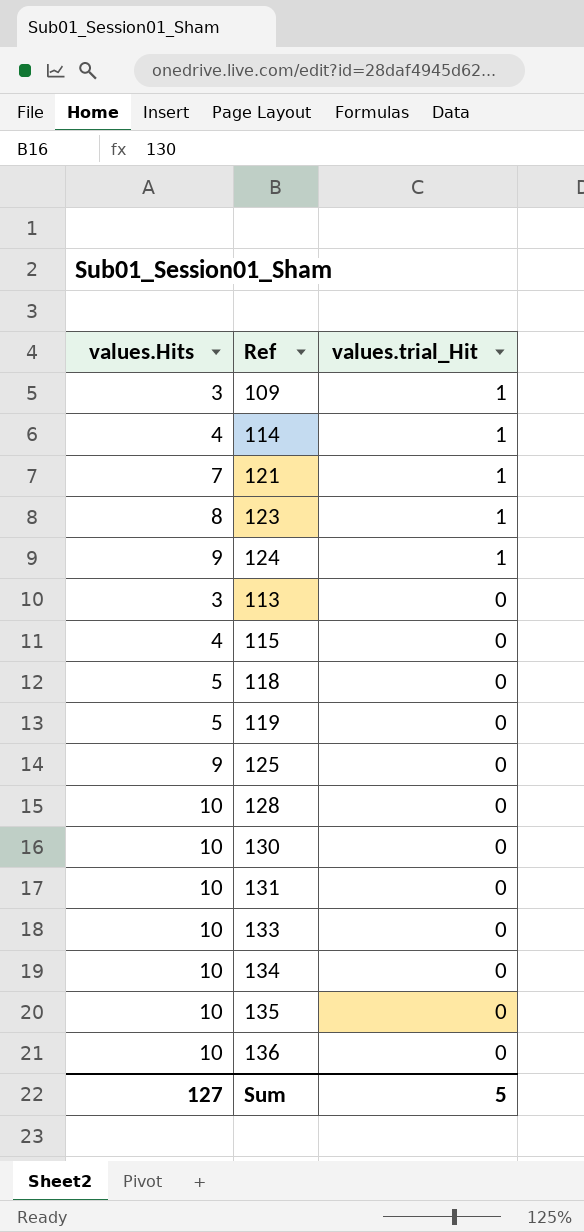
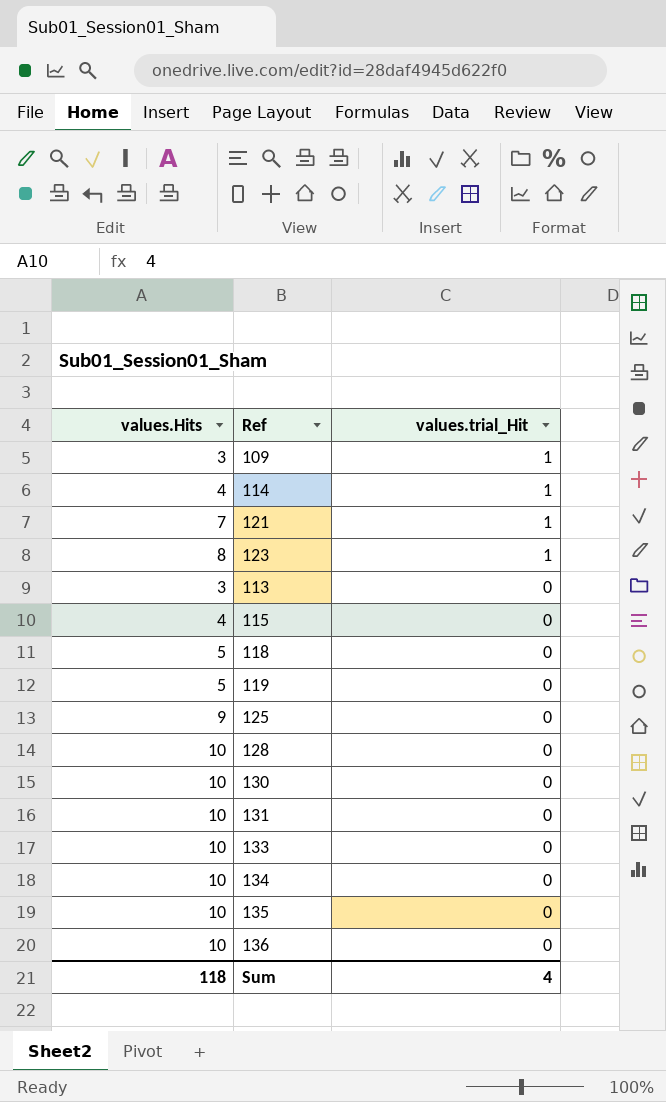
row 124: 9 | 1 -> none
Sum | values.Hits: 127 -> 118
Sum | values.trial_Hit: 5 -> 4

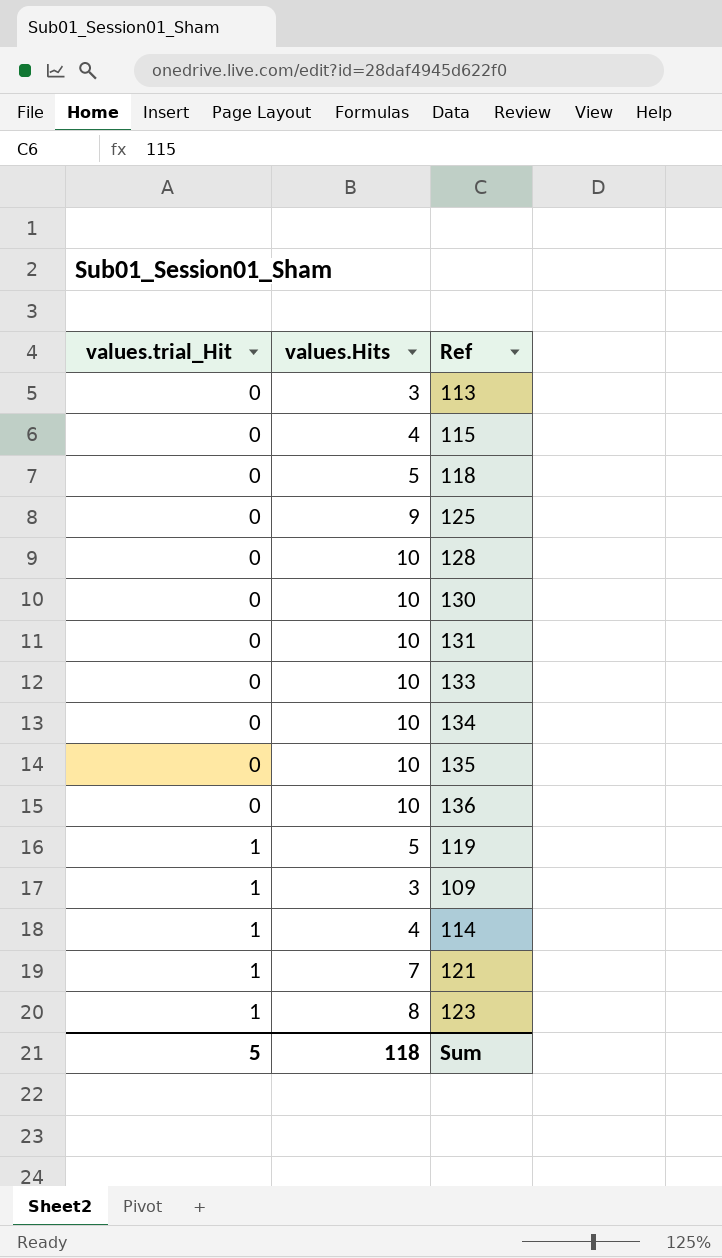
row order: values.trial_Hit descending -> values.trial_Hit ascending
column values.trial_Hit | position: 3 -> 1
119 | values.trial_Hit: 0 -> 1
Sum | values.trial_Hit: 4 -> 5

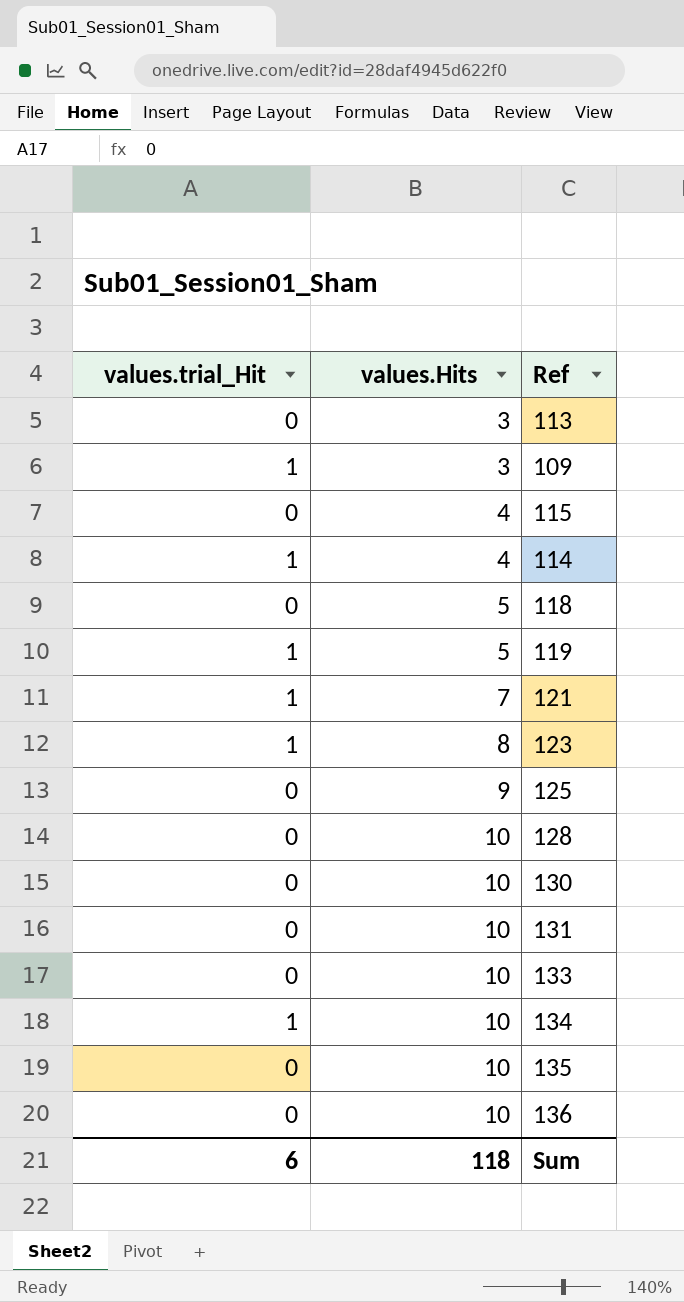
row order: values.trial_Hit ascending -> values.Hits ascending
134 | values.trial_Hit: 0 -> 1
Sum | values.trial_Hit: 5 -> 6

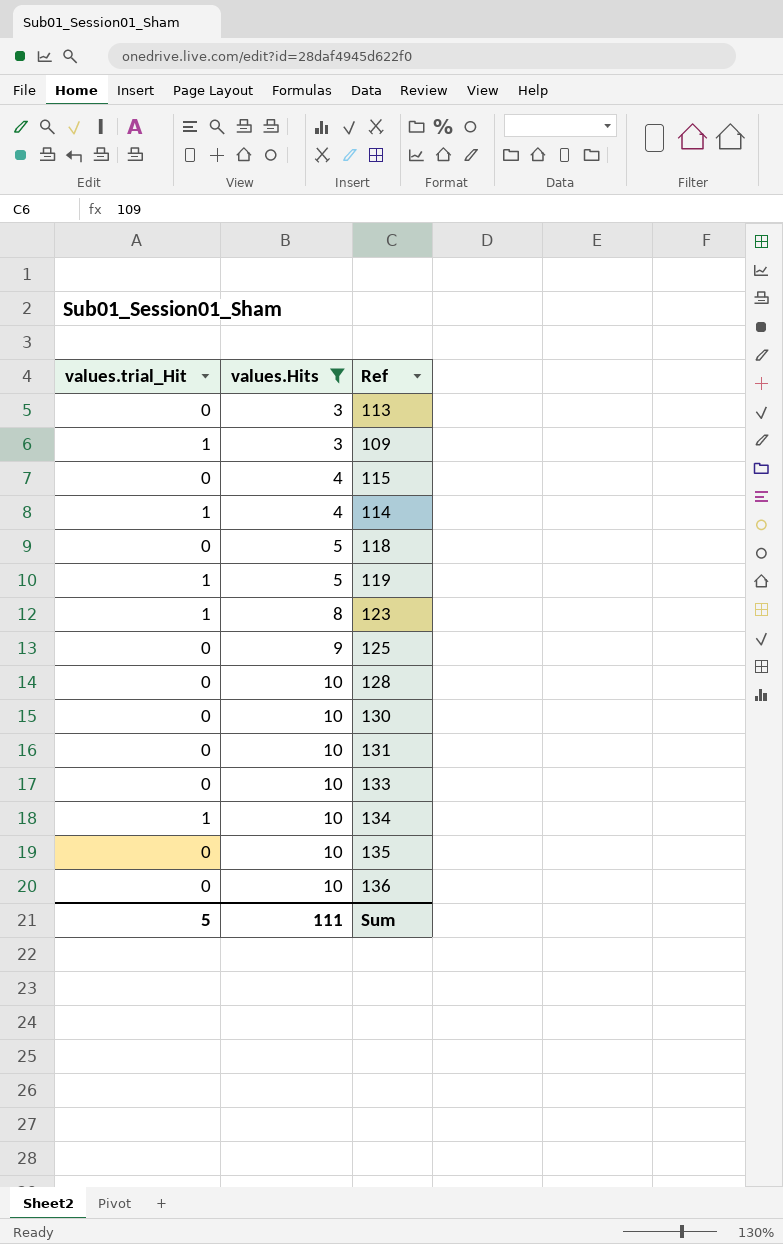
filter: none -> values.Hits != 7
Sum | values.trial_Hit: 6 -> 5
Sum | values.Hits: 118 -> 111

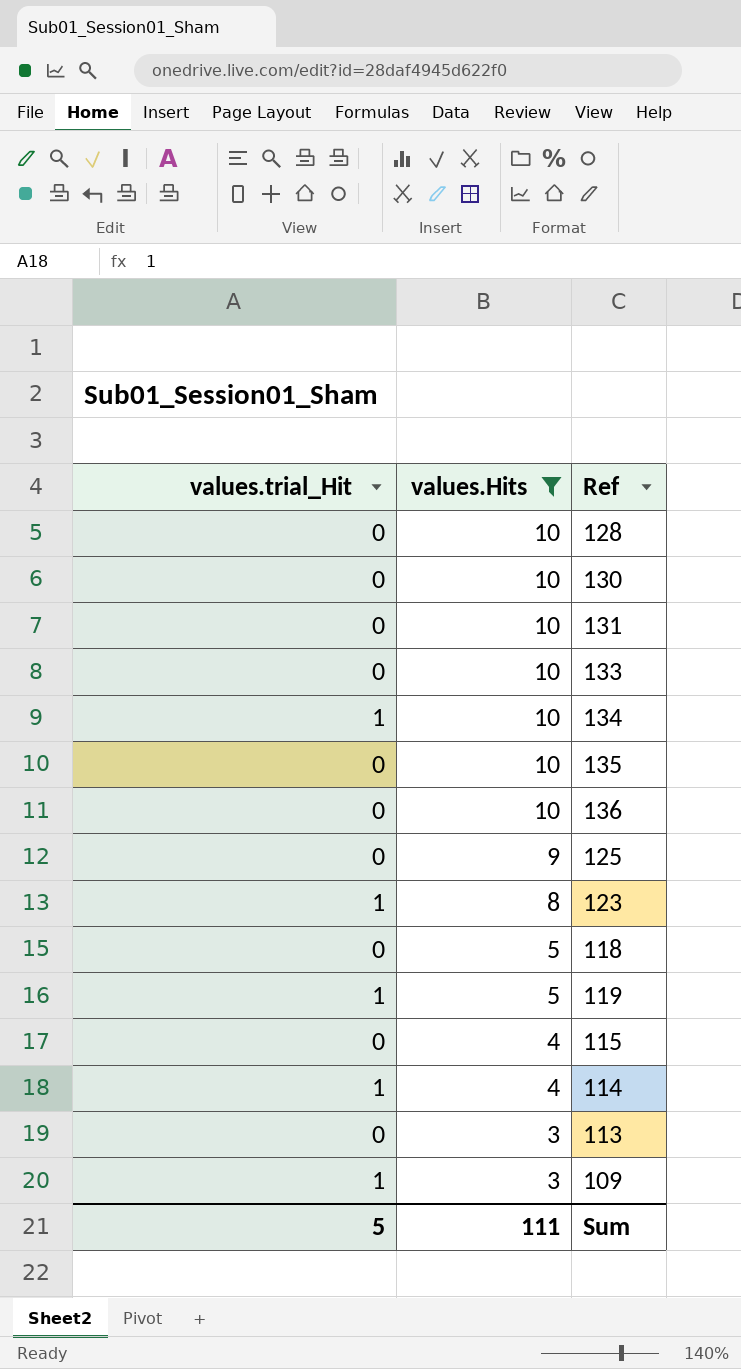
row order: values.Hits ascending -> values.Hits descending

